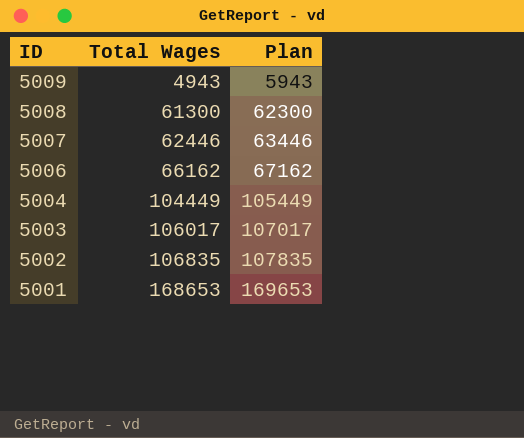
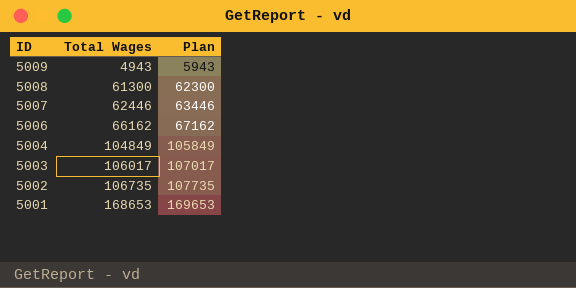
5004 | Total Wages: 104449 -> 104849
5004 | Plan: 105449 -> 105849
5002 | Total Wages: 106835 -> 106735
5002 | Plan: 107835 -> 107735

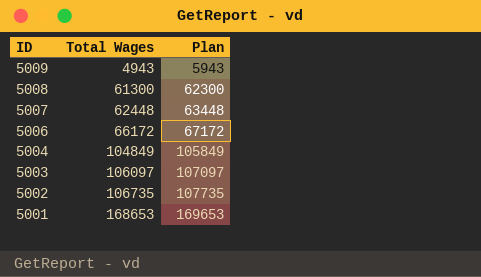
5007 | Total Wages: 62446 -> 62448
5007 | Plan: 63446 -> 63448
5006 | Total Wages: 66162 -> 66172
5006 | Plan: 67162 -> 67172
5003 | Total Wages: 106017 -> 106097
5003 | Plan: 107017 -> 107097

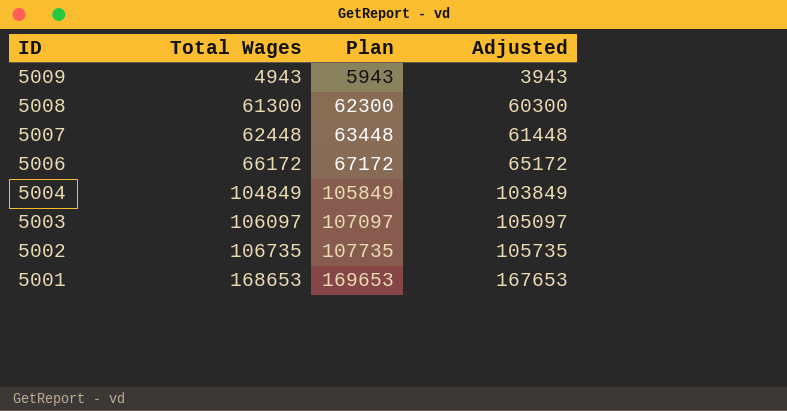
column Adjusted | formula: none -> [Total Wages] - 1000

